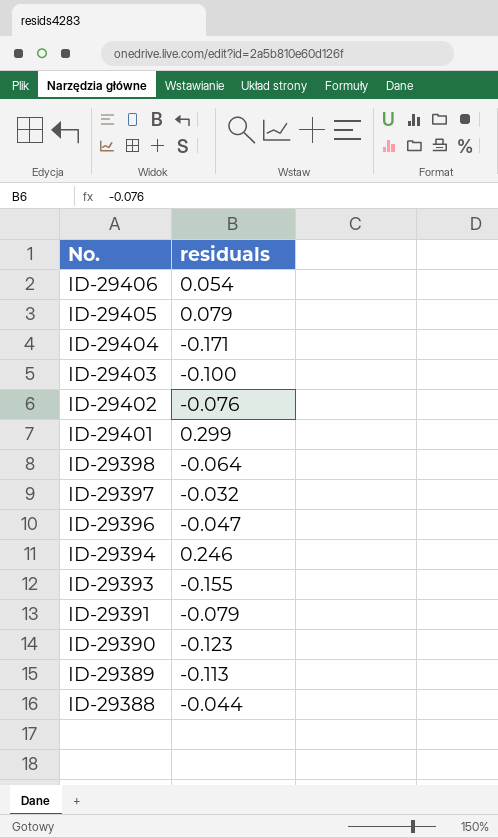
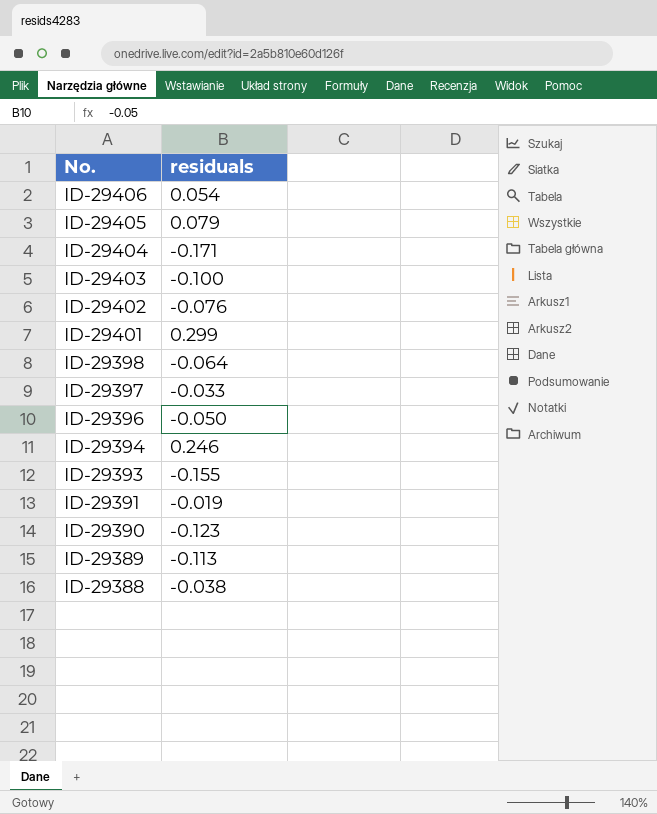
ID-29397 | residuals: -0.032 -> -0.033
ID-29396 | residuals: -0.047 -> -0.050
ID-29391 | residuals: -0.079 -> -0.019
ID-29388 | residuals: -0.044 -> -0.038

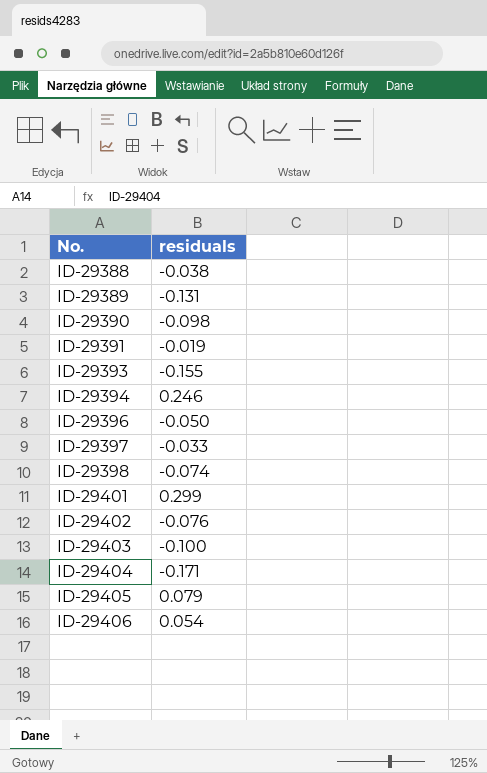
row order: No. descending -> No. ascending
ID-29389 | residuals: -0.113 -> -0.131
ID-29390 | residuals: -0.123 -> -0.098
ID-29398 | residuals: -0.064 -> -0.074

